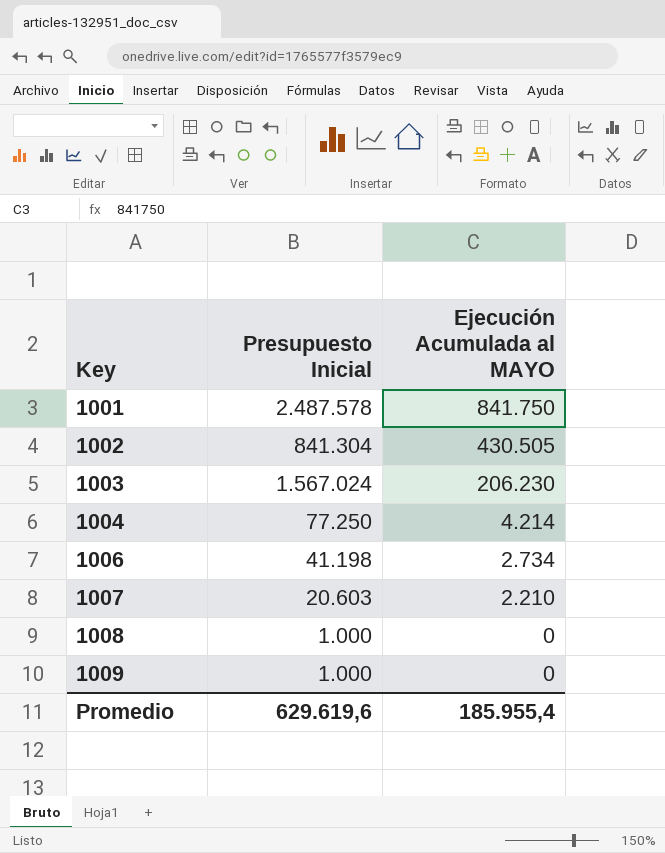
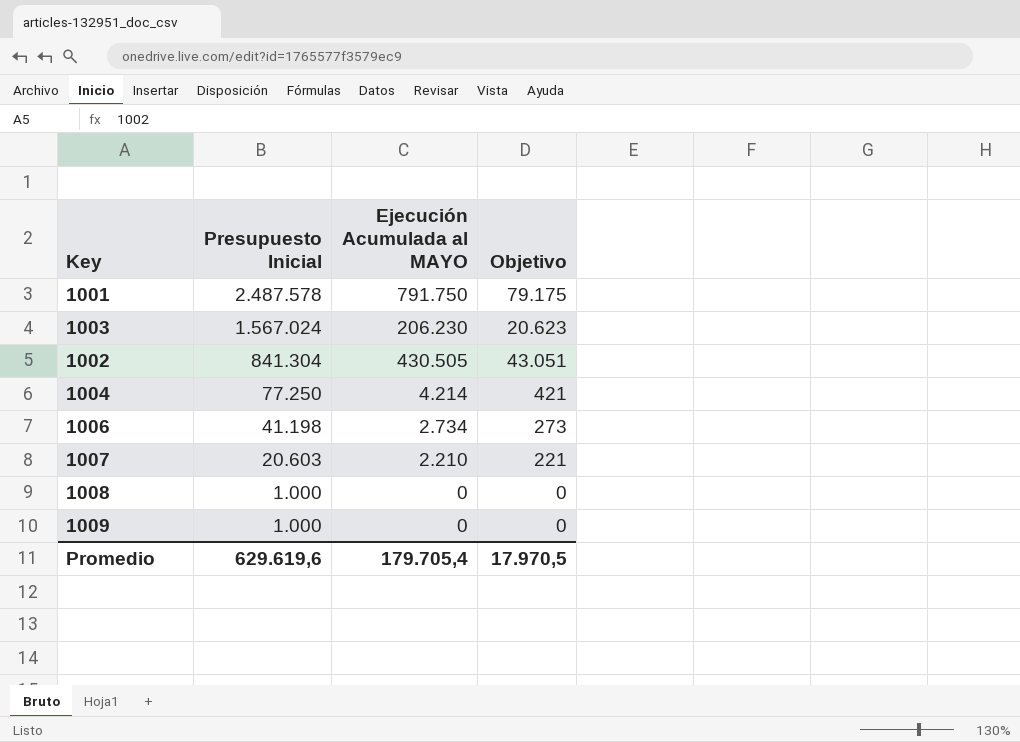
row order: Key ascending -> Presupuesto Inicial descending
column Objetivo | formula: none -> [Ejecución Acumulada al MAYO] * 0,1
1001 | Ejecución Acumulada al MAYO: 841.750 -> 791.750
Promedio | Ejecución Acumulada al MAYO: 185.955,4 -> 179.705,4

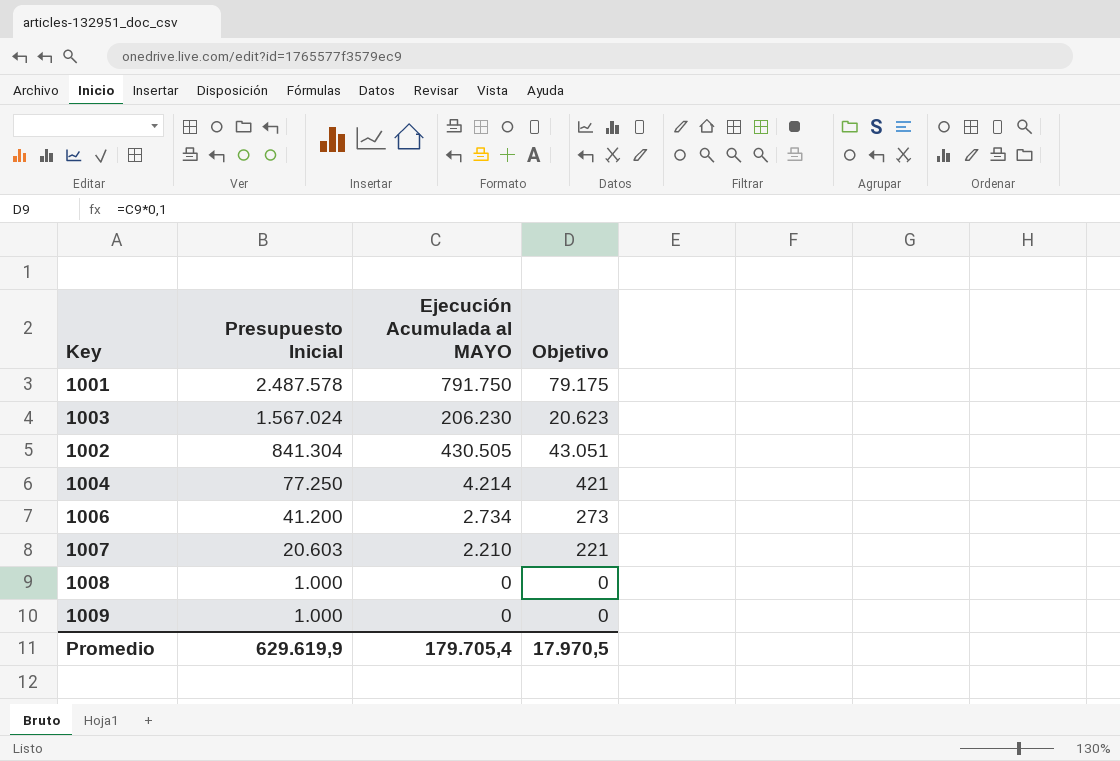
1006 | Presupuesto Inicial: 41.198 -> 41.200
Promedio | Presupuesto Inicial: 629.619,6 -> 629.619,9

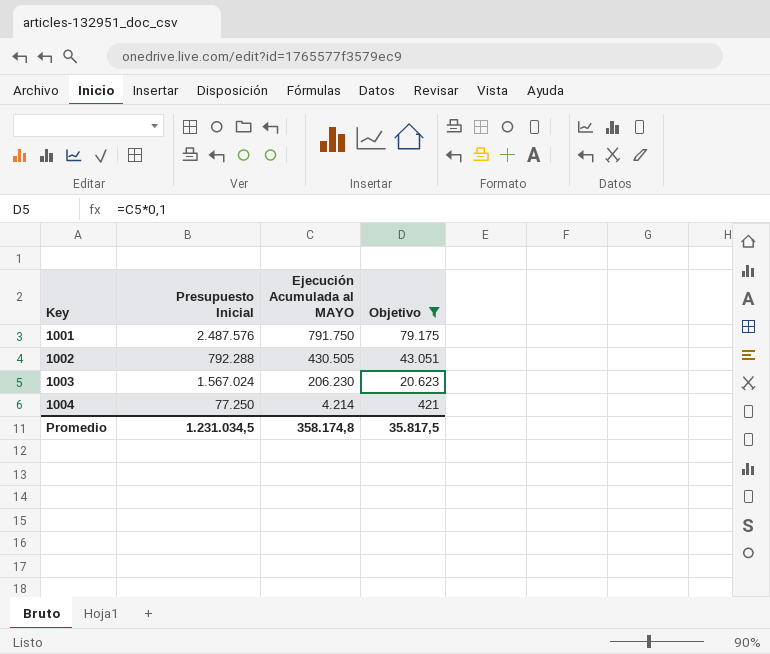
filter: none -> Objetivo >= 421
row order: Presupuesto Inicial descending -> Key ascending
1001 | Presupuesto Inicial: 2.487.578 -> 2.487.576
1002 | Presupuesto Inicial: 841.304 -> 792.288
Promedio | Presupuesto Inicial: 629.619,9 -> 1.231.034,5
Promedio | Ejecución Acumulada al MAYO: 179.705,4 -> 358.174,8
Promedio | Objetivo: 17.970,5 -> 35.817,5

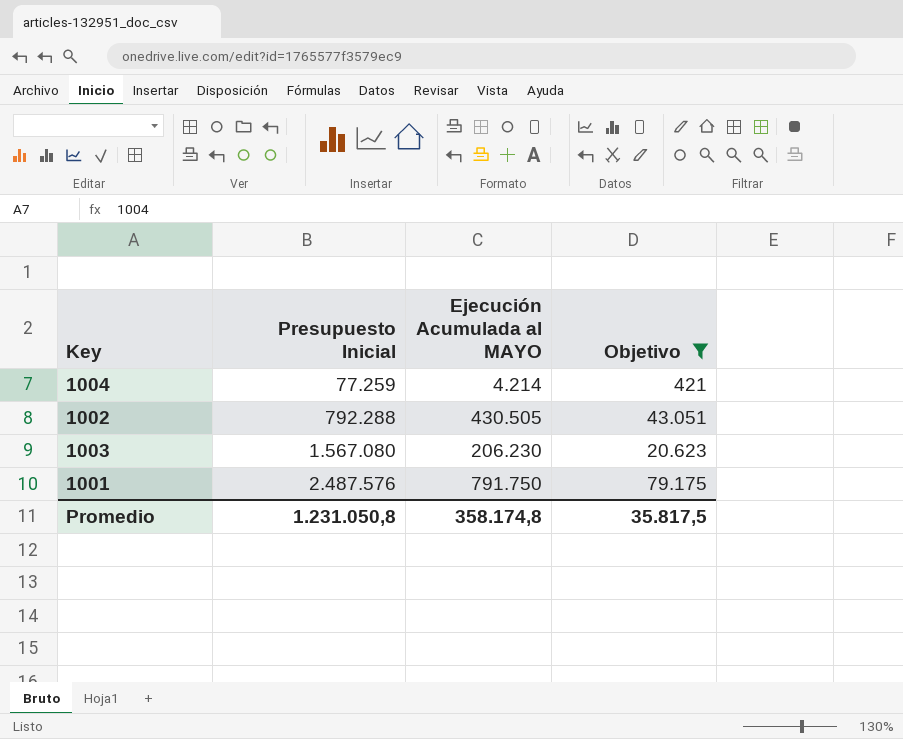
row order: Key ascending -> Presupuesto Inicial ascending
1004 | Presupuesto Inicial: 77.250 -> 77.259
1003 | Presupuesto Inicial: 1.567.024 -> 1.567.080
Promedio | Presupuesto Inicial: 1.231.034,5 -> 1.231.050,8

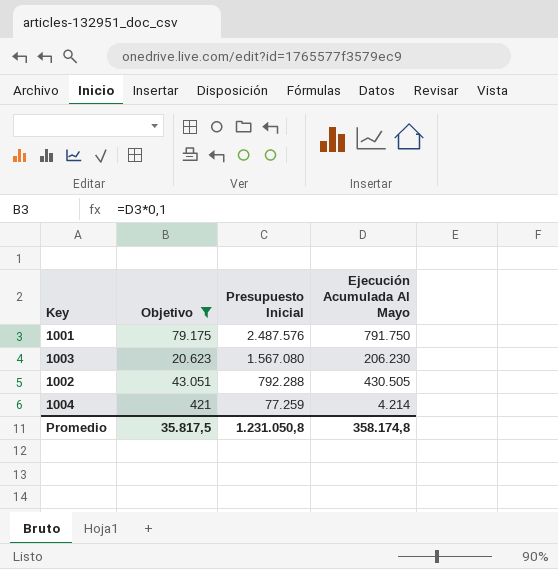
row order: Presupuesto Inicial ascending -> Presupuesto Inicial descending
column Objetivo | position: 4 -> 2
column name: Ejecución Acumulada al MAYO -> Ejecución Acumulada Al Mayo

